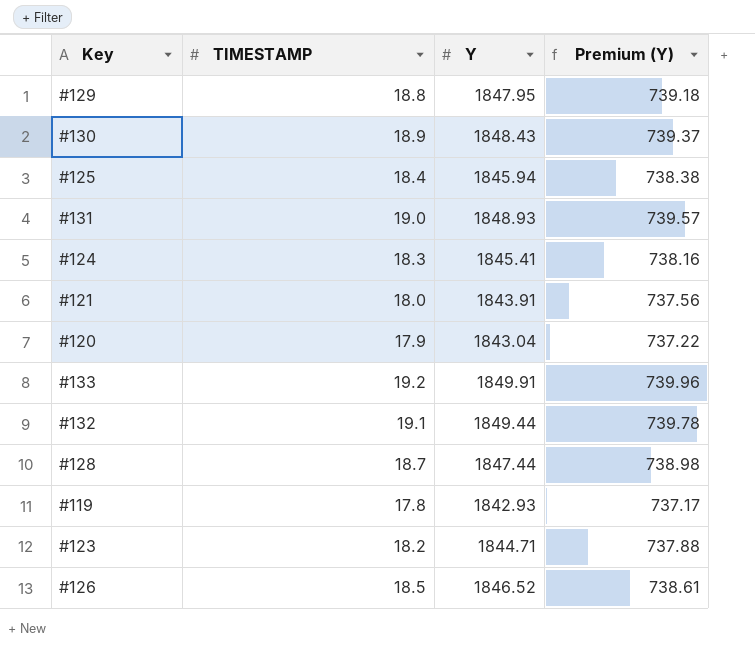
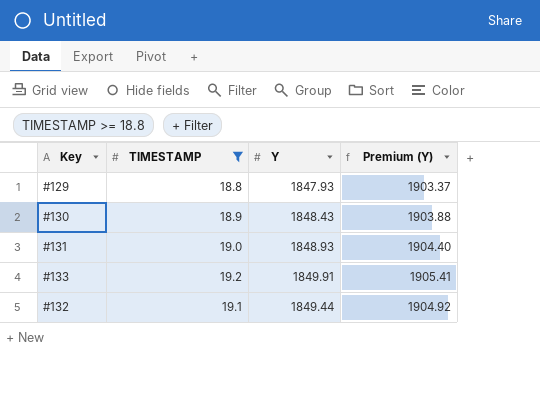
filter: none -> TIMESTAMP >= 18.8
column Premium (Y) | formula: [Y] * 0.4 -> [Y] * 1.03
#129 | Y: 1847.95 -> 1847.93

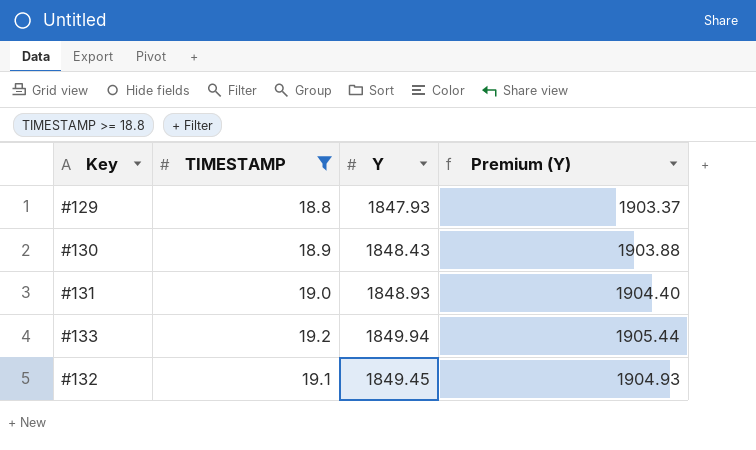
#133 | Y: 1849.91 -> 1849.94
#133 | Premium (Y): 1905.41 -> 1905.44
#132 | Y: 1849.44 -> 1849.45
#132 | Premium (Y): 1904.92 -> 1904.93

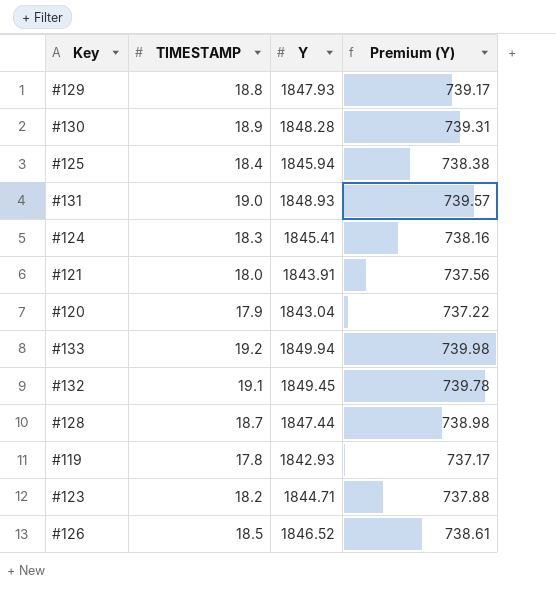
filter: TIMESTAMP >= 18.8 -> none
column Premium (Y) | formula: [Y] * 1.03 -> [Y] * 0.4
#130 | Y: 1848.43 -> 1848.28

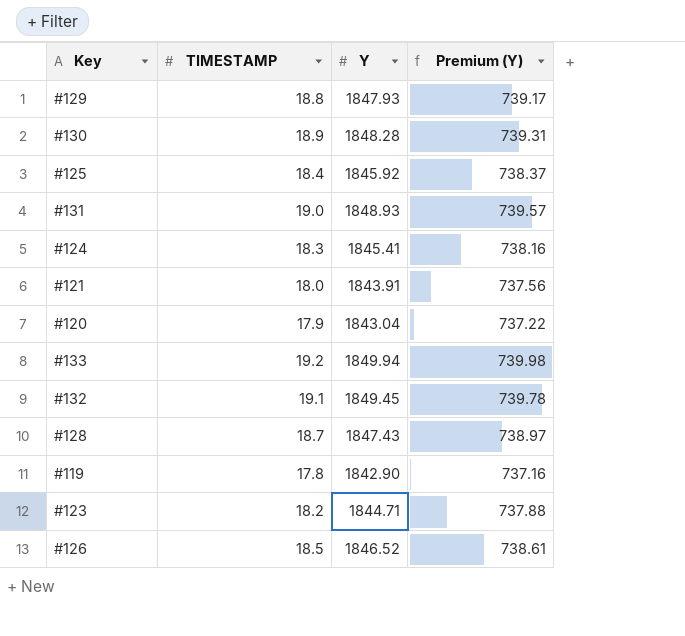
#125 | Y: 1845.94 -> 1845.92
#125 | Premium (Y): 738.38 -> 738.37
#128 | Y: 1847.44 -> 1847.43
#128 | Premium (Y): 738.98 -> 738.97
#119 | Y: 1842.93 -> 1842.90
#119 | Premium (Y): 737.17 -> 737.16

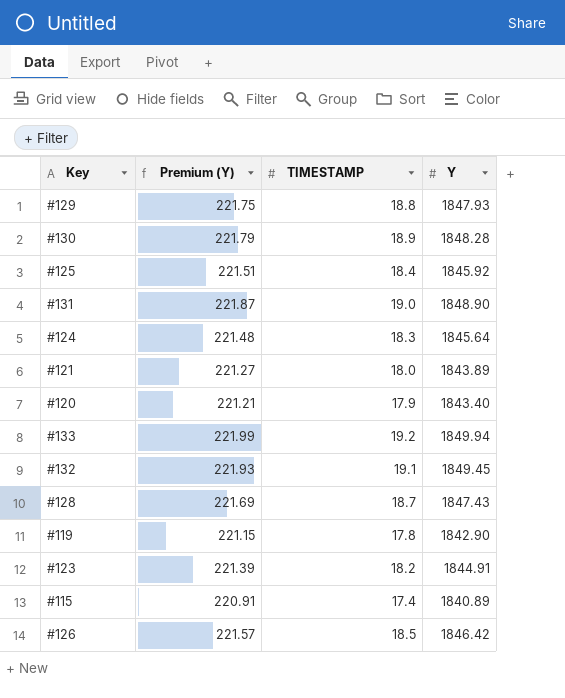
column Premium (Y) | formula: [Y] * 0.4 -> [Y] * 0.12
column Premium (Y) | position: 4 -> 2
#131 | Y: 1848.93 -> 1848.90
#124 | Y: 1845.41 -> 1845.64
#121 | Y: 1843.91 -> 1843.89
#120 | Y: 1843.04 -> 1843.40
#123 | Y: 1844.71 -> 1844.91
row #115: none -> 220.91 | 17.4 | 1840.89
#126 | Y: 1846.52 -> 1846.42

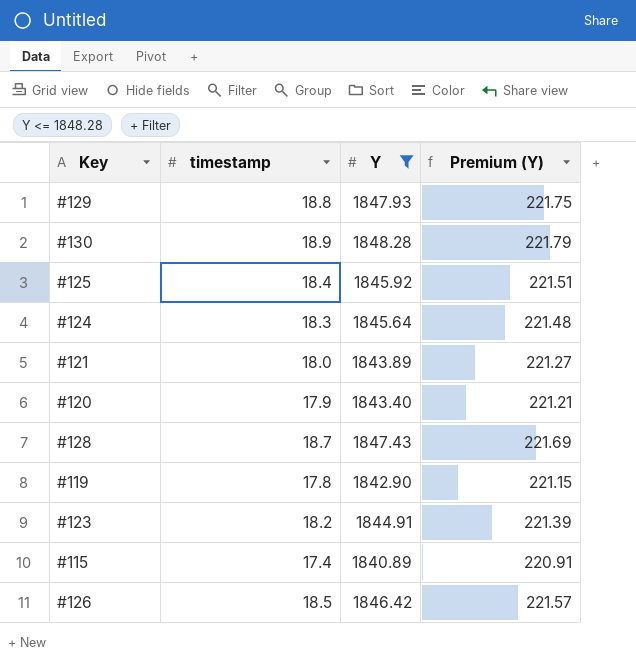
filter: none -> Y <= 1848.28
column name: TIMESTAMP -> timestamp
column Premium (Y) | position: 2 -> 4

